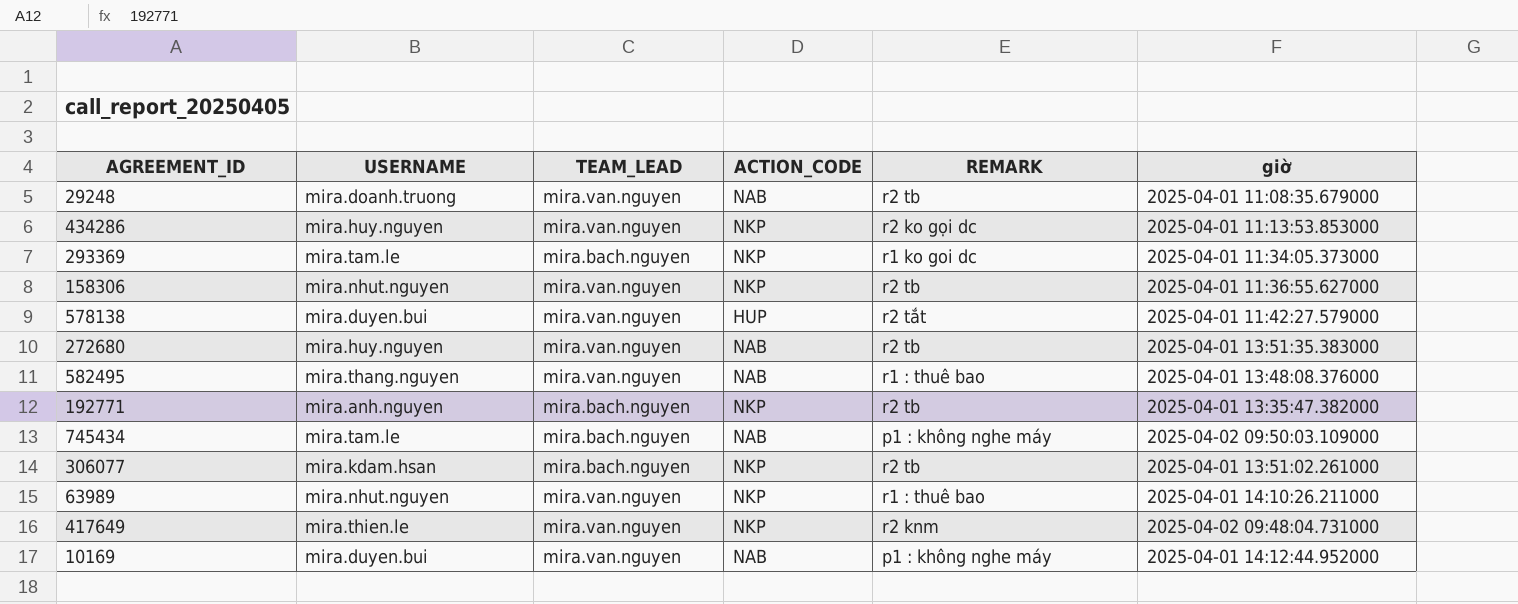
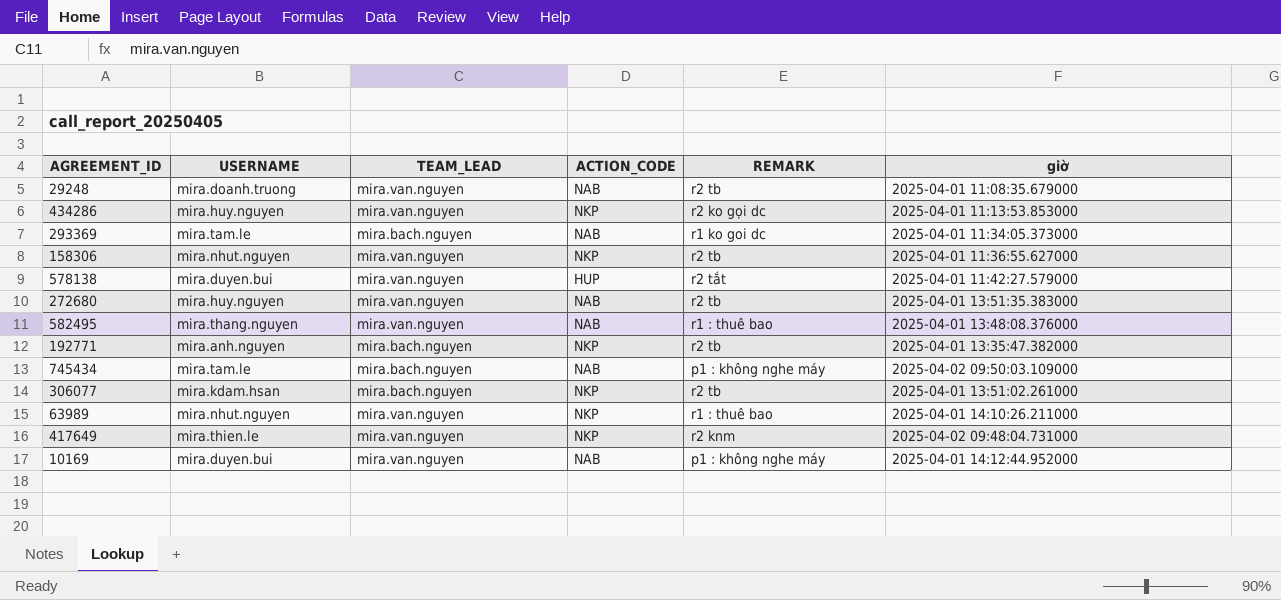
293369 | ACTION_CODE: NKP -> NAB

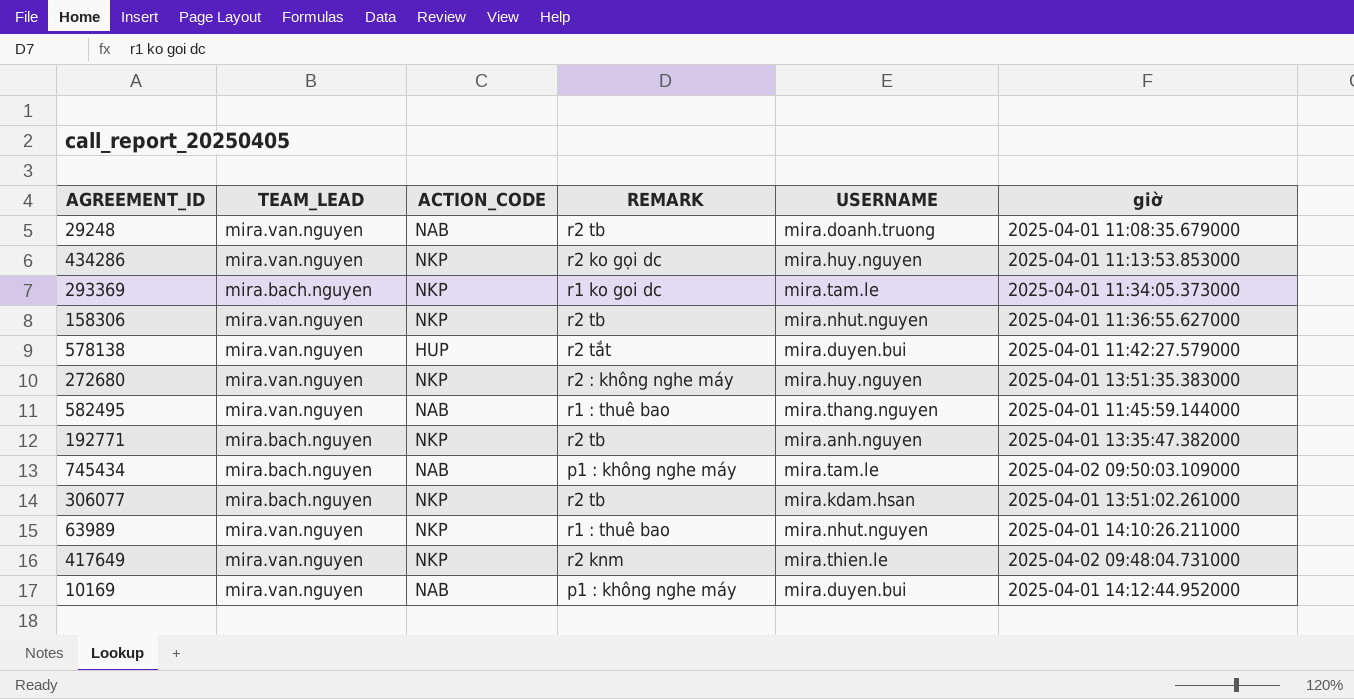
column USERNAME | position: 2 -> 5
293369 | ACTION_CODE: NAB -> NKP
272680 | ACTION_CODE: NAB -> NKP
272680 | REMARK: r2 tb -> r2 : không nghe máy
582495 | giờ: 2025-04-01 13:48:08.376000 -> 2025-04-01 11:45:59.144000

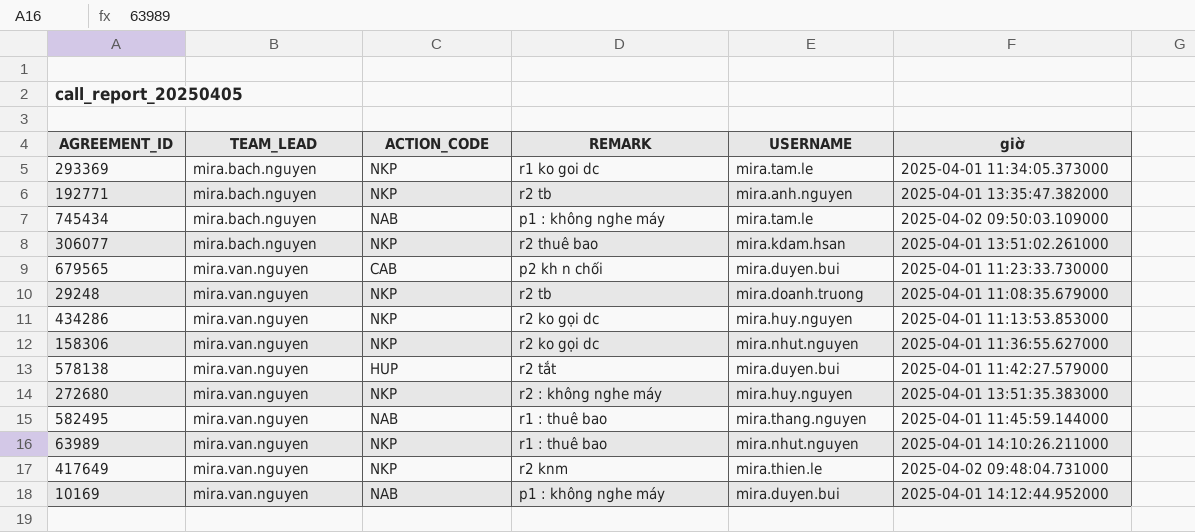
row order: none -> TEAM_LEAD ascending
306077 | REMARK: r2 tb -> r2 thuê bao
row 679565: none -> mira.van.nguyen | CAB | p2 kh n chối | mira.duyen.bui | 2025-04-01 11:23:33.730000
29248 | ACTION_CODE: NAB -> NKP
158306 | REMARK: r2 tb -> r2 ko gọi dc

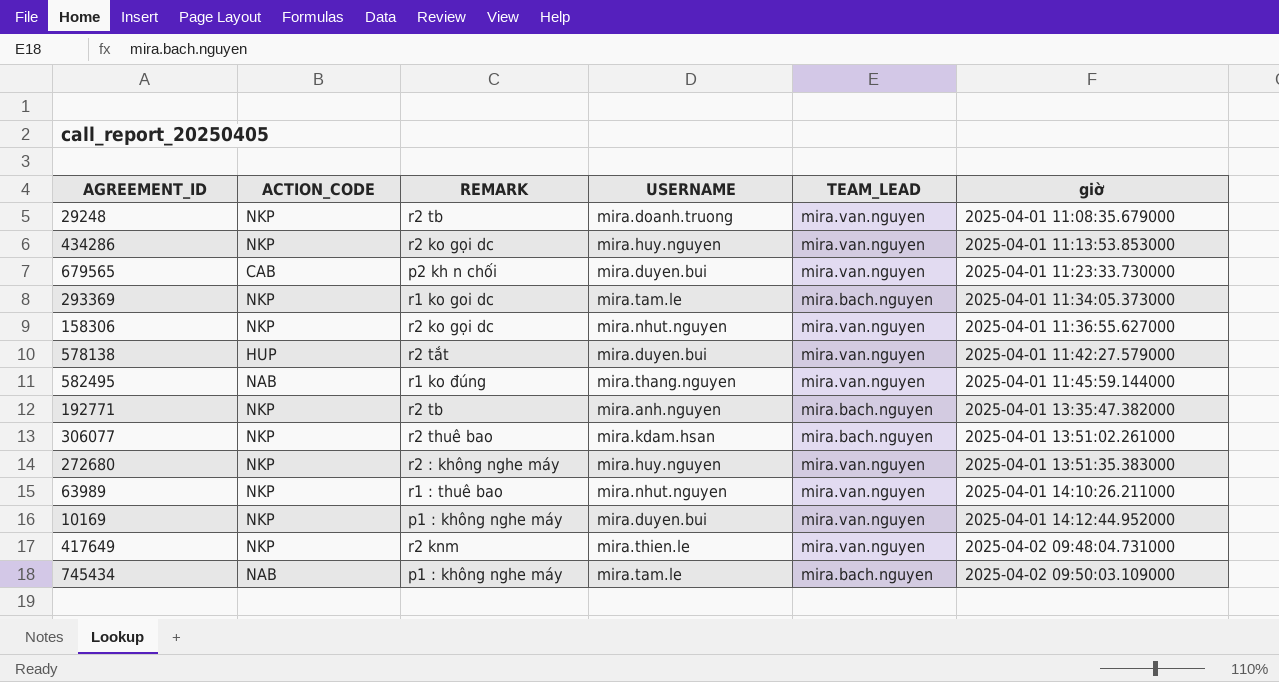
row order: TEAM_LEAD ascending -> giờ ascending
column TEAM_LEAD | position: 2 -> 5
582495 | REMARK: r1 : thuê bao -> r1 ko đúng
10169 | ACTION_CODE: NAB -> NKP

